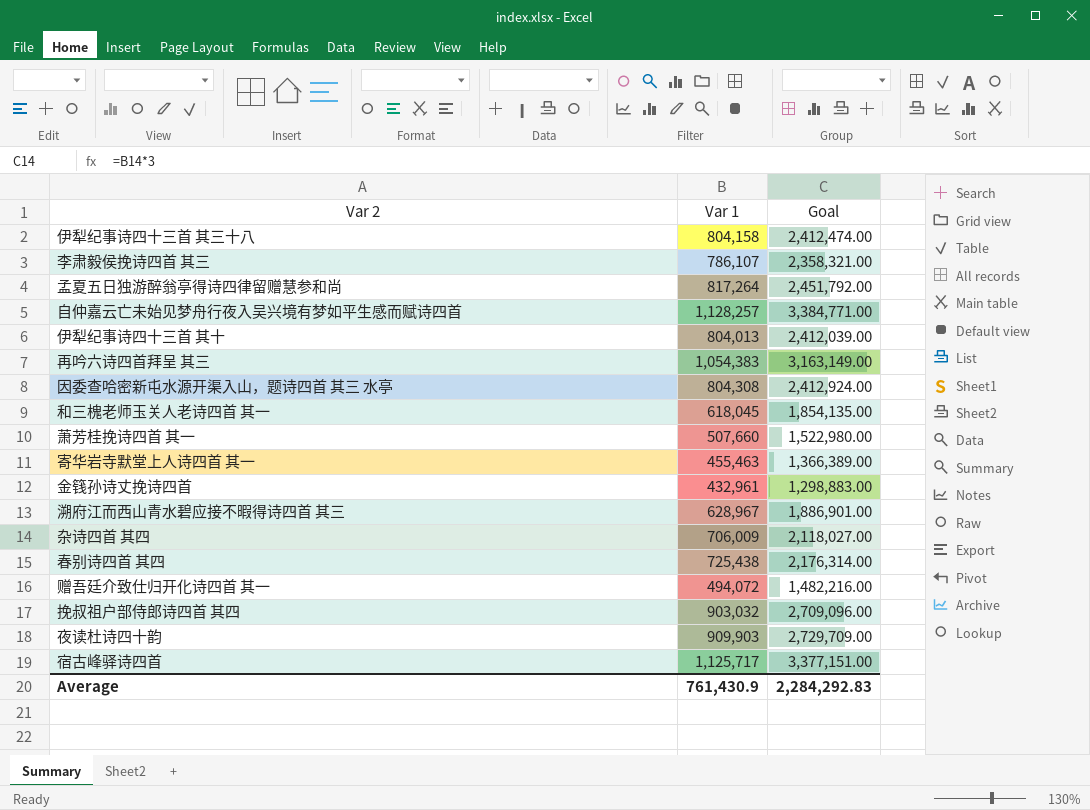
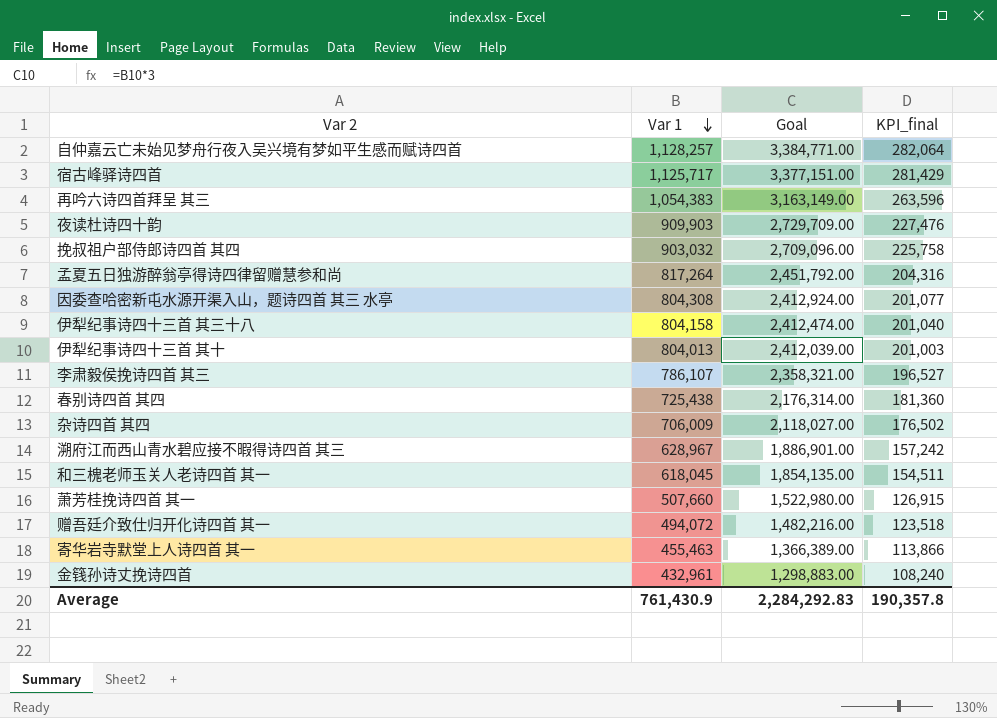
row order: none -> Var 1 descending
column KPI_final | formula: none -> [Var 1] * 0.25

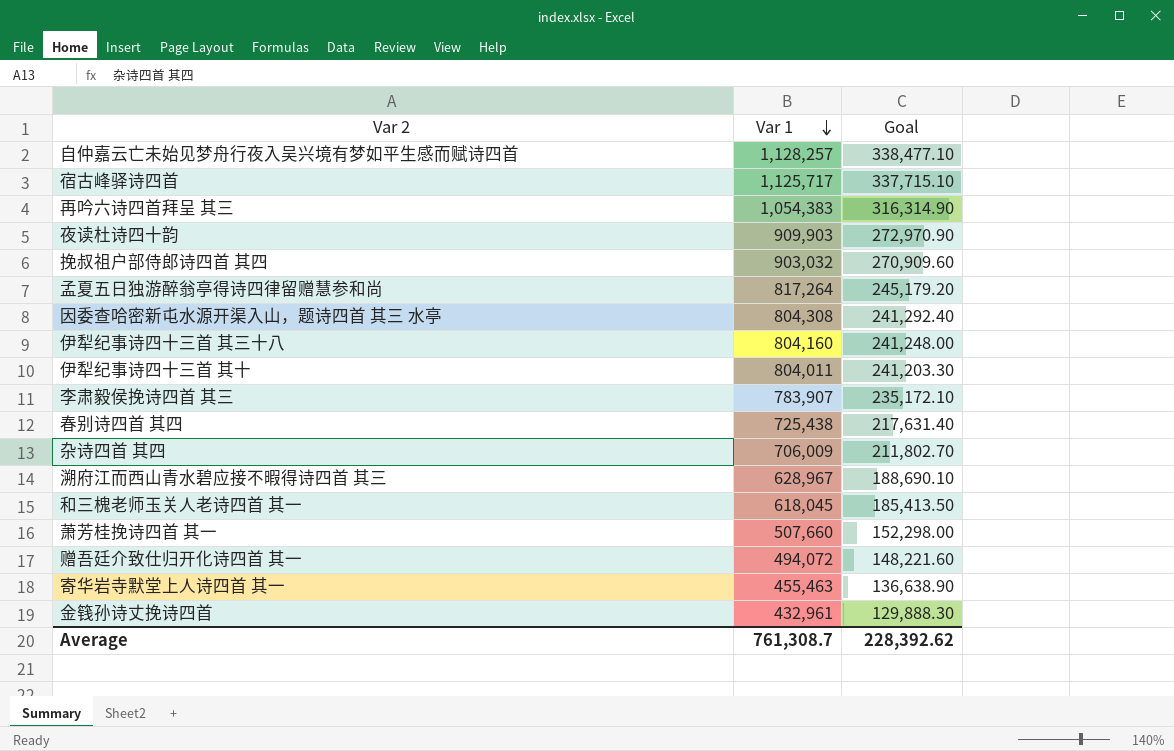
column KPI_final | formula: [Var 1] * 0.25 -> none
column Goal | formula: [Var 1] * 3 -> [Var 1] * 0.3
伊犁纪事诗四十三首 其三十八 | Var 1: 804,158 -> 804,160
伊犁纪事诗四十三首 其十 | Var 1: 804,013 -> 804,011
李肃毅侯挽诗四首 其三 | Var 1: 786,107 -> 783,907
Average | Var 1: 761,430.9 -> 761,308.7
Average | Goal: 2,284,292.83 -> 228,392.62

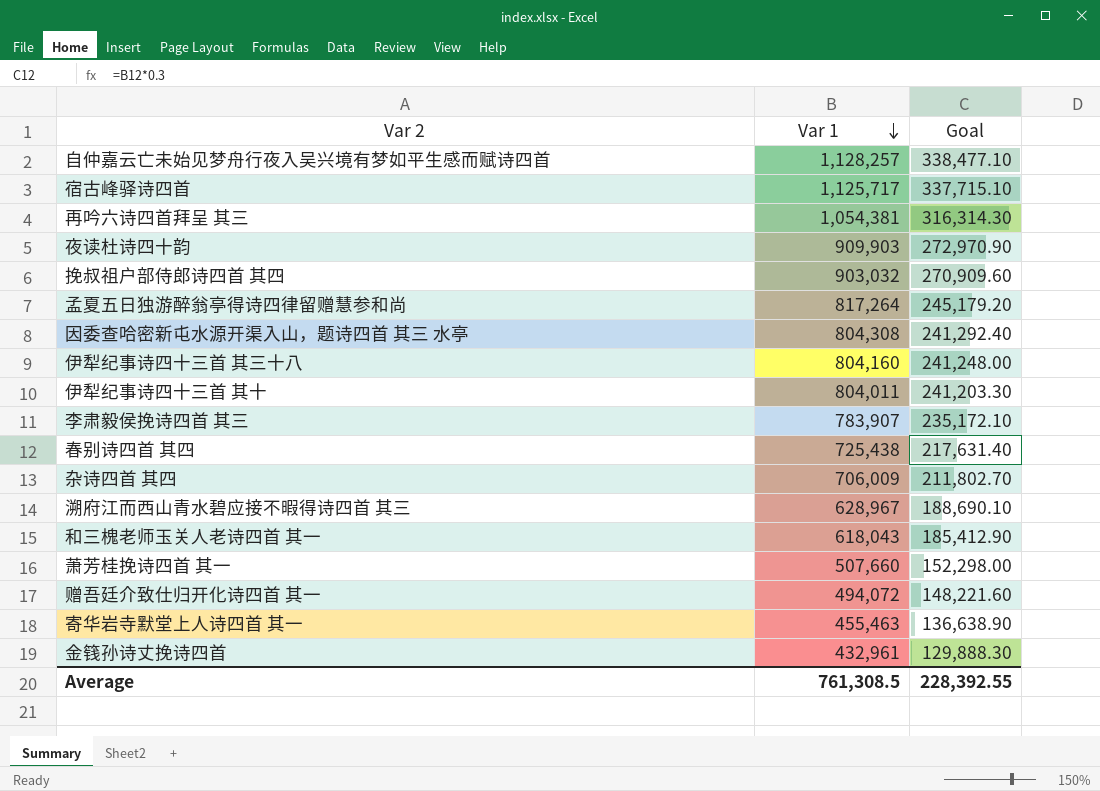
再吟六诗四首拜呈 其三 | Var 1: 1,054,383 -> 1,054,381
再吟六诗四首拜呈 其三 | Goal: 316,314.90 -> 316,314.30
和三槐老师玉关人老诗四首 其一 | Var 1: 618,045 -> 618,043
和三槐老师玉关人老诗四首 其一 | Goal: 185,413.50 -> 185,412.90
Average | Var 1: 761,308.7 -> 761,308.5
Average | Goal: 228,392.62 -> 228,392.55

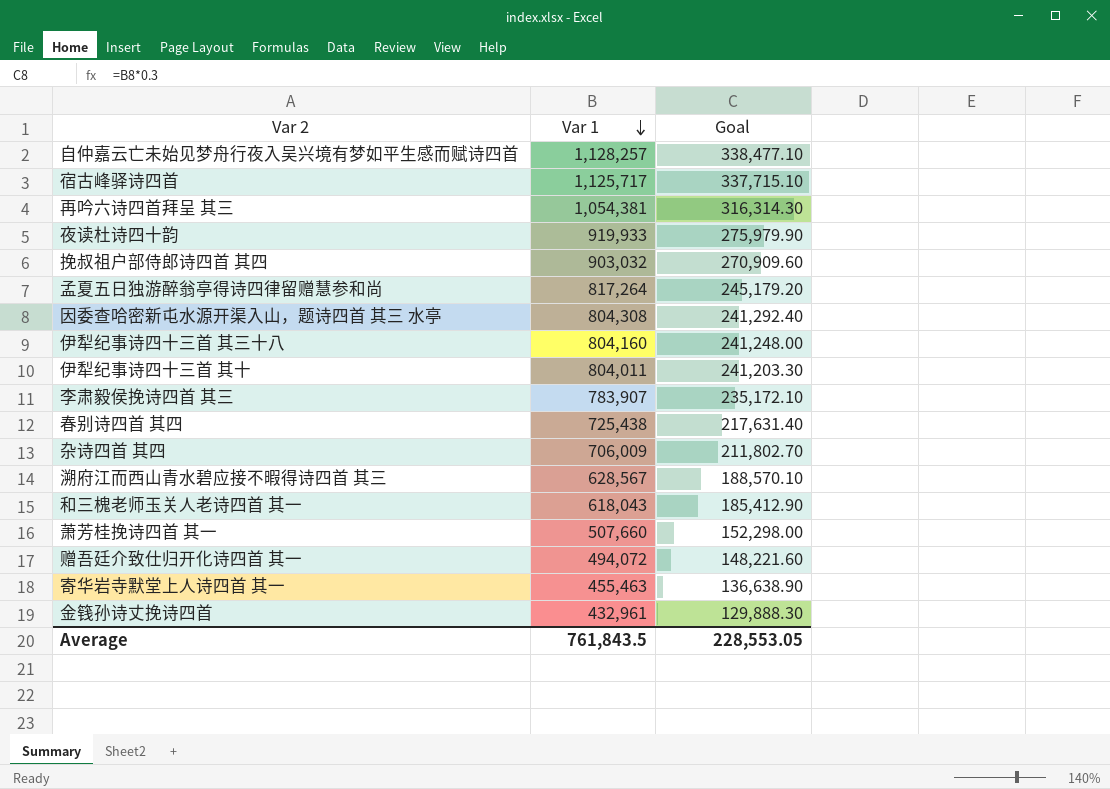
夜读杜诗四十韵 | Var 1: 909,903 -> 919,933
夜读杜诗四十韵 | Goal: 272,970.90 -> 275,979.90
溯府江而西山青水碧应接不暇得诗四首 其三 | Var 1: 628,967 -> 628,567
溯府江而西山青水碧应接不暇得诗四首 其三 | Goal: 188,690.10 -> 188,570.10
Average | Var 1: 761,308.5 -> 761,843.5
Average | Goal: 228,392.55 -> 228,553.05

